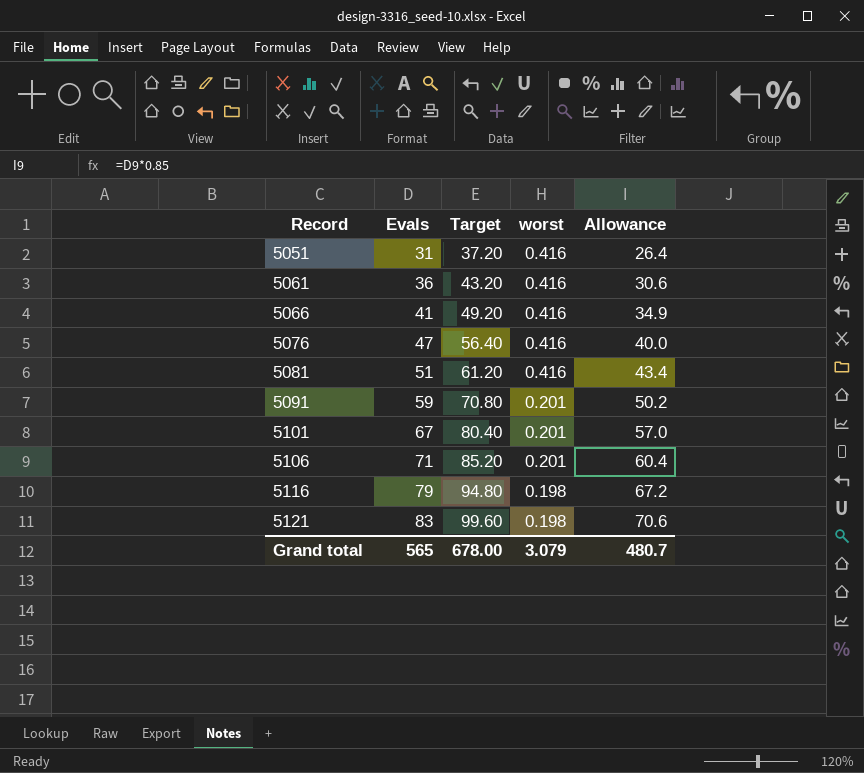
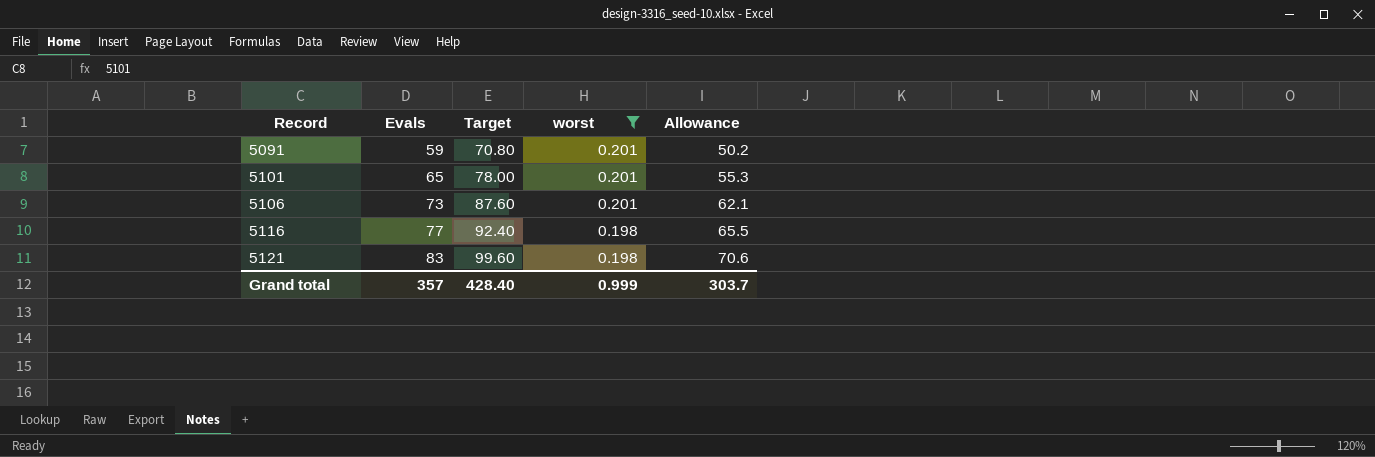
filter: none -> worst != 0.416
5101 | Evals: 67 -> 65
5101 | Target: 80.40 -> 78.00
5101 | Allowance: 57.0 -> 55.3
5106 | Evals: 71 -> 73
5106 | Target: 85.20 -> 87.60
5106 | Allowance: 60.4 -> 62.1
5116 | Evals: 79 -> 77
5116 | Target: 94.80 -> 92.40
5116 | Allowance: 67.2 -> 65.5
Grand total | Evals: 565 -> 357
Grand total | Target: 678.00 -> 428.40
Grand total | worst: 3.079 -> 0.999
Grand total | Allowance: 480.7 -> 303.7

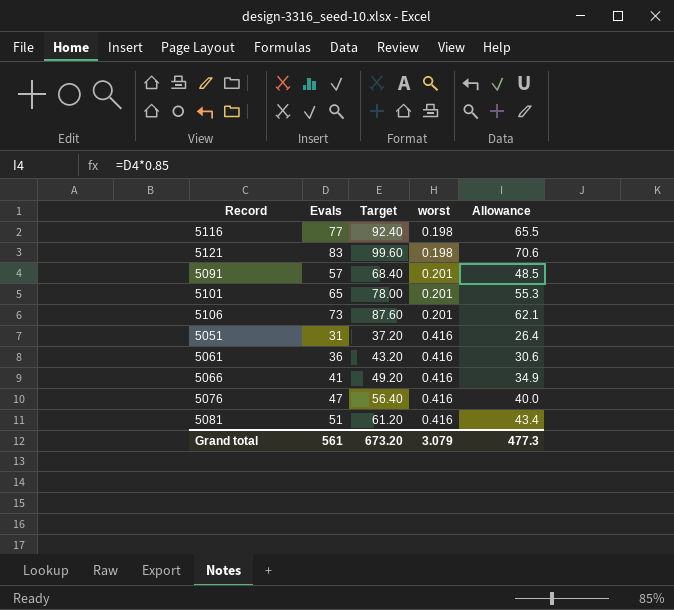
filter: worst != 0.416 -> none
row order: Record ascending -> worst ascending
5091 | Evals: 59 -> 57
5091 | Target: 70.80 -> 68.40
5091 | Allowance: 50.2 -> 48.5
Grand total | Evals: 357 -> 561
Grand total | Target: 428.40 -> 673.20
Grand total | worst: 0.999 -> 3.079
Grand total | Allowance: 303.7 -> 477.3

